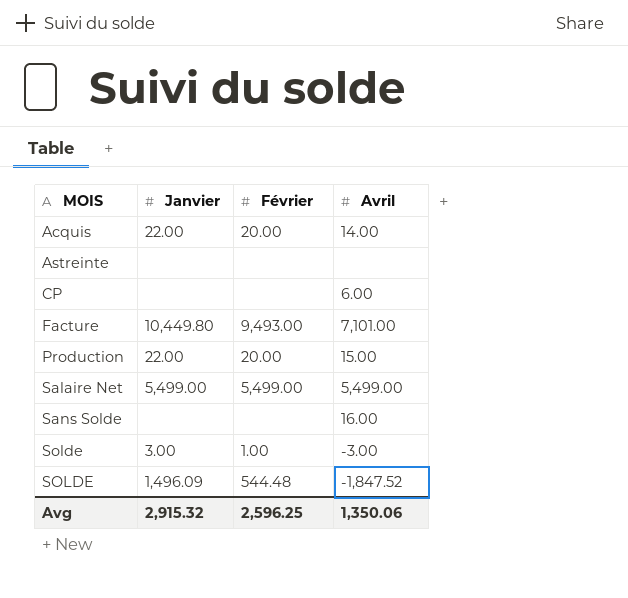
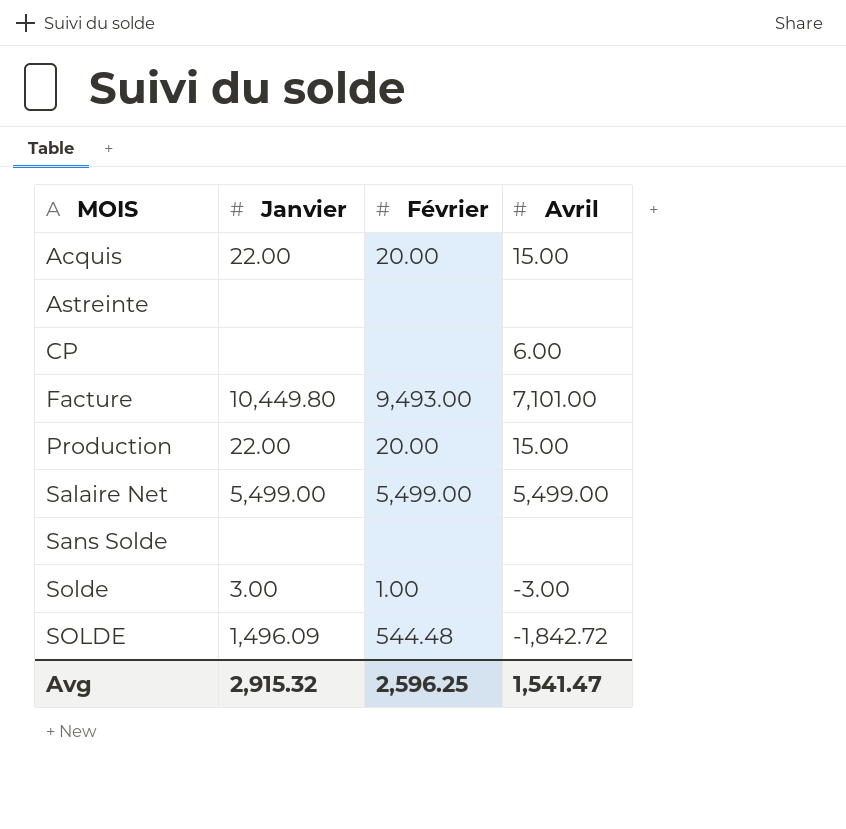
Acquis | Avril: 14.00 -> 15.00
Sans Solde | Avril: 16.00 -> none
SOLDE | Avril: -1,847.52 -> -1,842.72
Avg | Avril: 1,350.06 -> 1,541.47

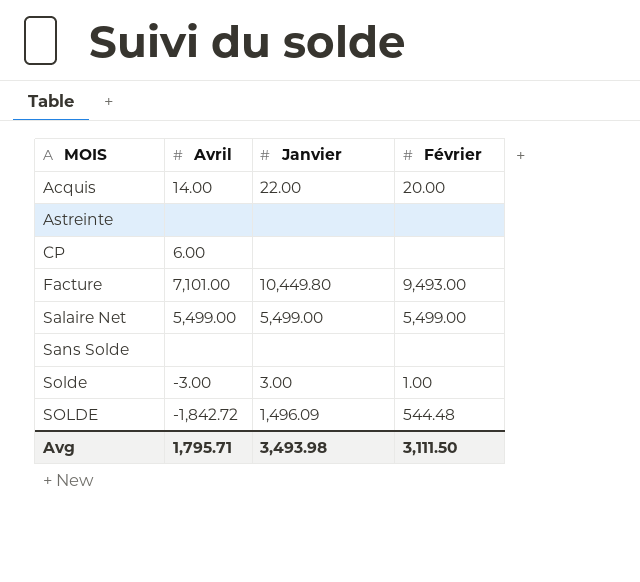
column Avril | position: 4 -> 2
row Production: 22.00 | 20.00 | 15.00 -> none
Acquis | Avril: 15.00 -> 14.00
Avg | Avril: 1,541.47 -> 1,795.71
Avg | Janvier: 2,915.32 -> 3,493.98
Avg | Février: 2,596.25 -> 3,111.50

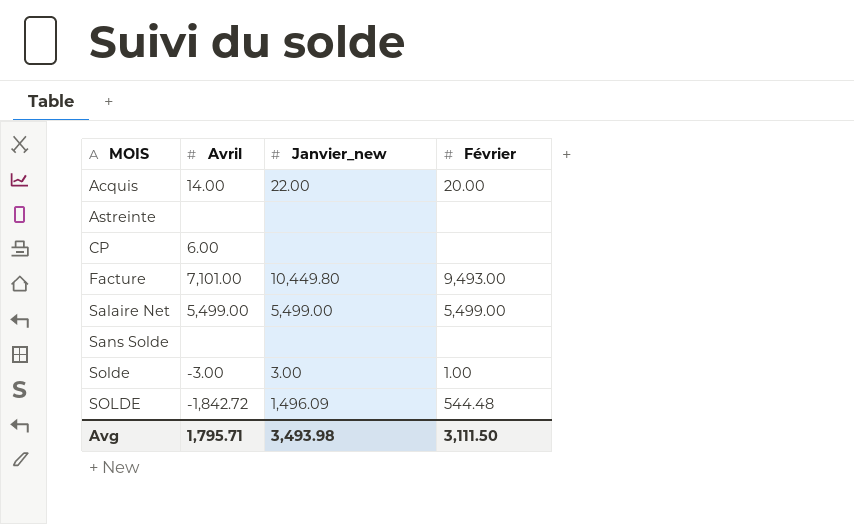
column name: Janvier -> Janvier_new

